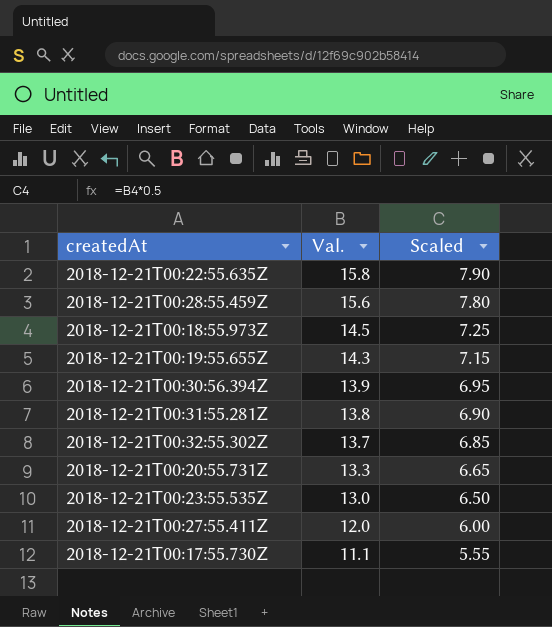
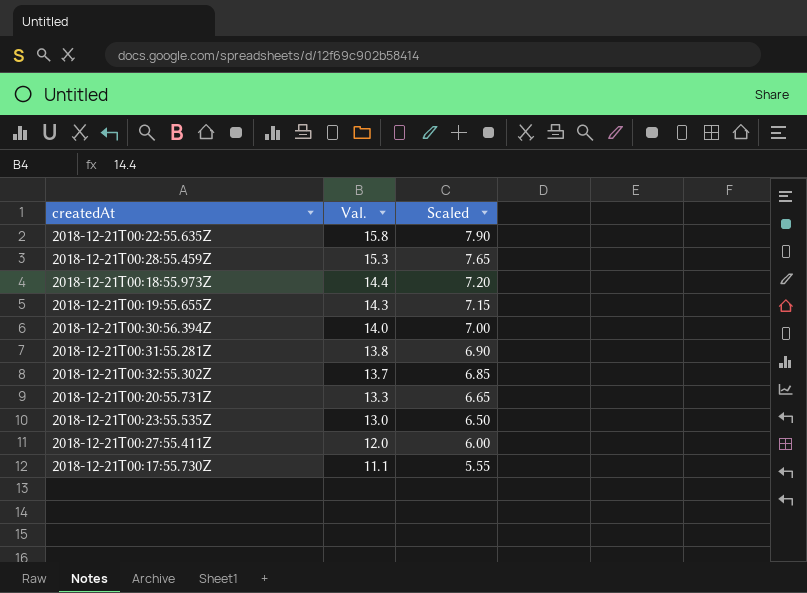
2018-12-21T00:28:55.459Z | Val.: 15.6 -> 15.3
2018-12-21T00:28:55.459Z | Scaled: 7.80 -> 7.65
2018-12-21T00:18:55.973Z | Val.: 14.5 -> 14.4
2018-12-21T00:18:55.973Z | Scaled: 7.25 -> 7.20
2018-12-21T00:30:56.394Z | Val.: 13.9 -> 14.0
2018-12-21T00:30:56.394Z | Scaled: 6.95 -> 7.00

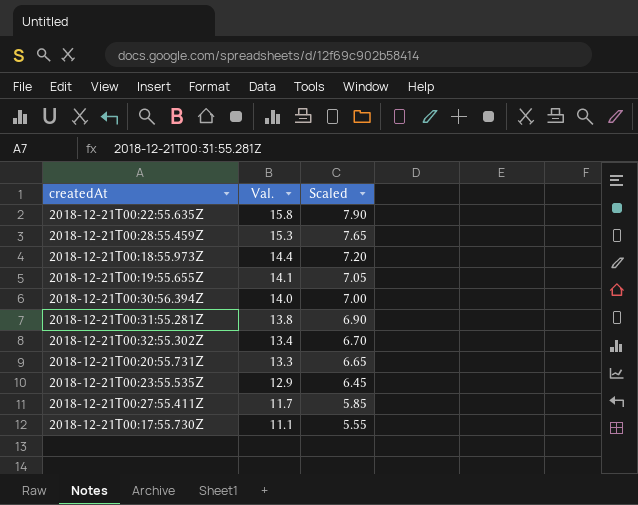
2018-12-21T00:19:55.655Z | Val.: 14.3 -> 14.1
2018-12-21T00:19:55.655Z | Scaled: 7.15 -> 7.05
2018-12-21T00:32:55.302Z | Val.: 13.7 -> 13.4
2018-12-21T00:32:55.302Z | Scaled: 6.85 -> 6.70
2018-12-21T00:23:55.535Z | Val.: 13.0 -> 12.9
2018-12-21T00:23:55.535Z | Scaled: 6.50 -> 6.45
2018-12-21T00:27:55.411Z | Val.: 12.0 -> 11.7
2018-12-21T00:27:55.411Z | Scaled: 6.00 -> 5.85

